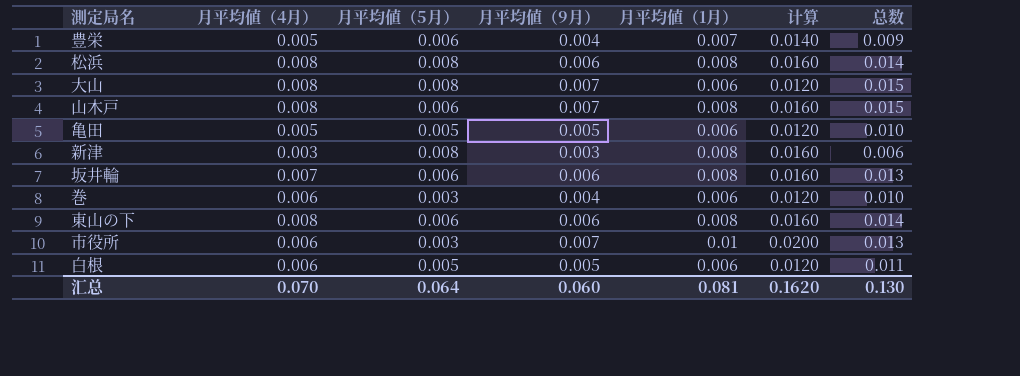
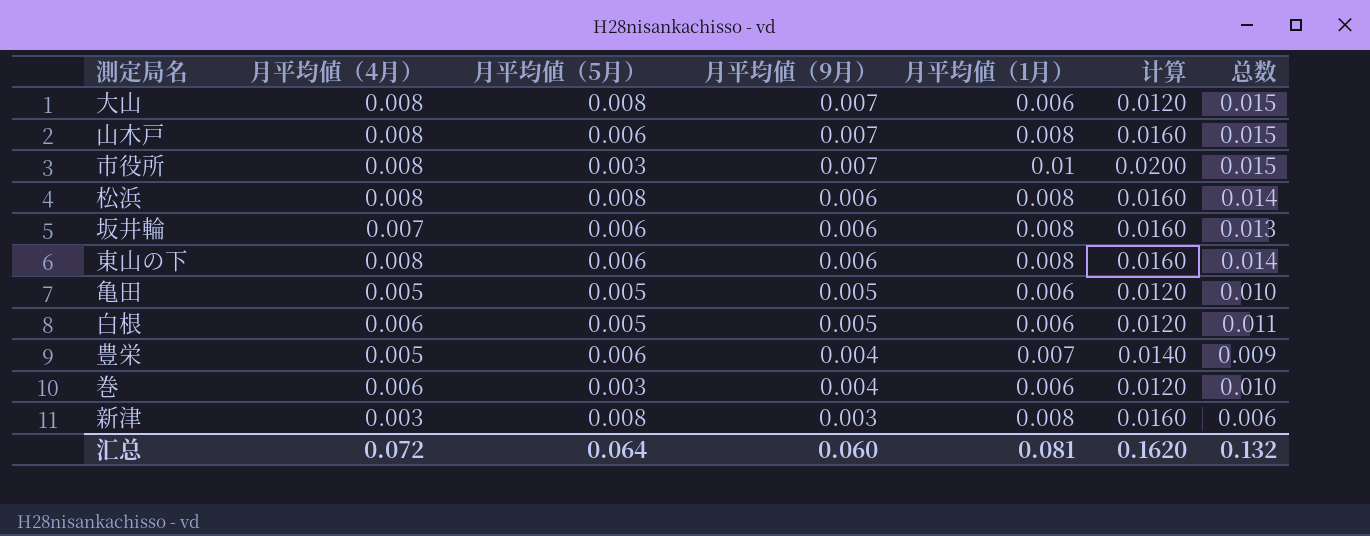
row order: none -> 月平均値（9月） descending
市役所 | 月平均値（4月）: 0.006 -> 0.008
市役所 | 总数: 0.013 -> 0.015
汇总 | 月平均値（4月）: 0.070 -> 0.072
汇总 | 总数: 0.130 -> 0.132

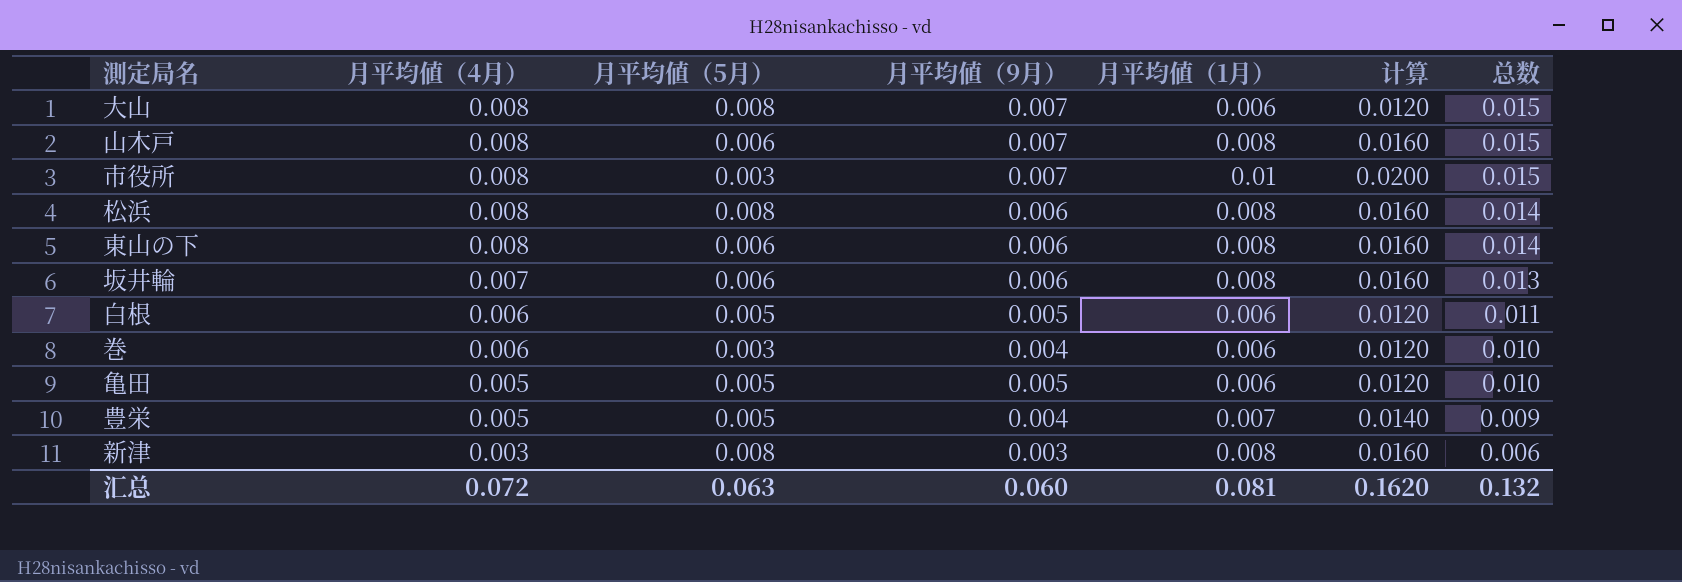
row order: 月平均値（9月） descending -> 月平均値（4月） descending
豊栄 | 月平均値（5月）: 0.006 -> 0.005
汇总 | 月平均値（5月）: 0.064 -> 0.063

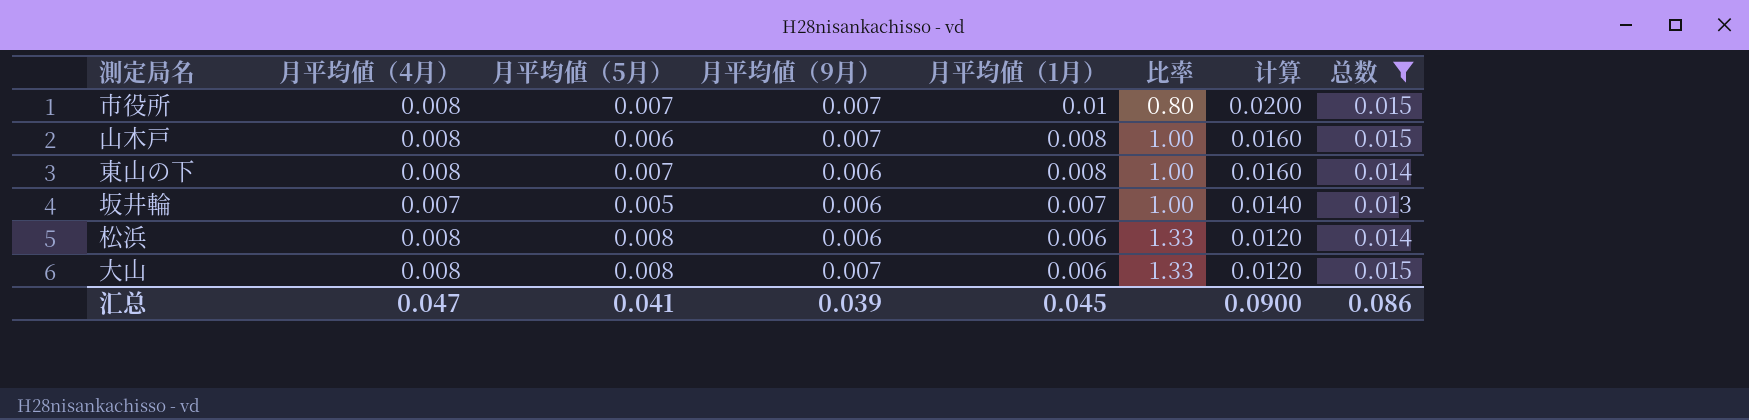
filter: none -> 总数 >= 0.013
row order: 月平均値（4月） descending -> 月平均値（1月） descending
column 比率 | formula: none -> [月平均値（4月）] / [月平均値（1月）]
市役所 | 月平均値（5月）: 0.003 -> 0.007
東山の下 | 月平均値（5月）: 0.006 -> 0.007
坂井輪 | 月平均値（5月）: 0.006 -> 0.005
坂井輪 | 月平均値（1月）: 0.008 -> 0.007
坂井輪 | 计算: 0.0160 -> 0.0140
松浜 | 月平均値（1月）: 0.008 -> 0.006
松浜 | 计算: 0.0160 -> 0.0120
汇总 | 月平均値（4月）: 0.072 -> 0.047
汇总 | 月平均値（5月）: 0.063 -> 0.041
汇总 | 月平均値（9月）: 0.060 -> 0.039
汇总 | 月平均値（1月）: 0.081 -> 0.045
汇总 | 计算: 0.1620 -> 0.0900
汇总 | 总数: 0.132 -> 0.086

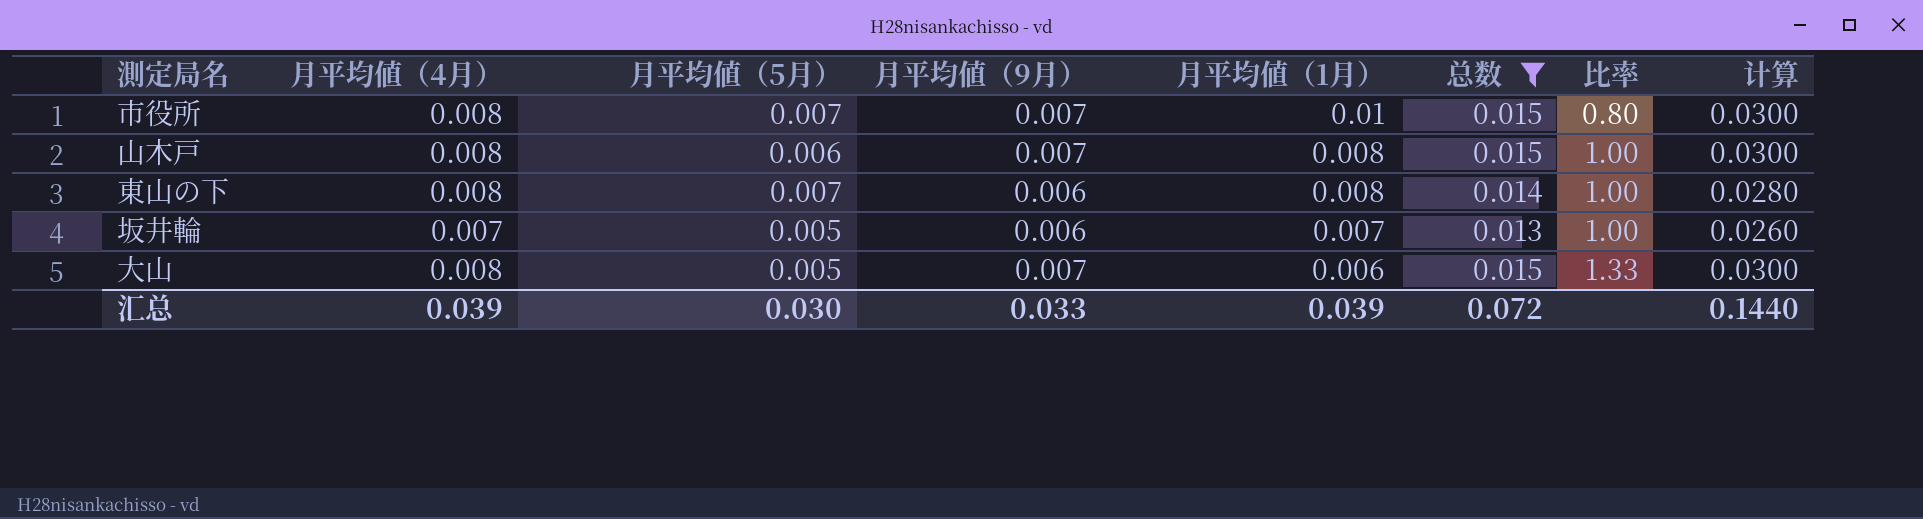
column 总数 | position: 8 -> 6
column 计算 | formula: [月平均値（1月）] * 2 -> [总数] * 2
row 松浜: 0.008 | 0.008 | 0.006 | 0.006 | 1.33 | 0.0120 | 0.014 -> none
大山 | 月平均値（5月）: 0.008 -> 0.005
汇总 | 月平均値（4月）: 0.047 -> 0.039
汇总 | 月平均値（5月）: 0.041 -> 0.030
汇总 | 月平均値（9月）: 0.039 -> 0.033
汇总 | 月平均値（1月）: 0.045 -> 0.039
汇总 | 总数: 0.086 -> 0.072
汇总 | 计算: 0.0900 -> 0.1440

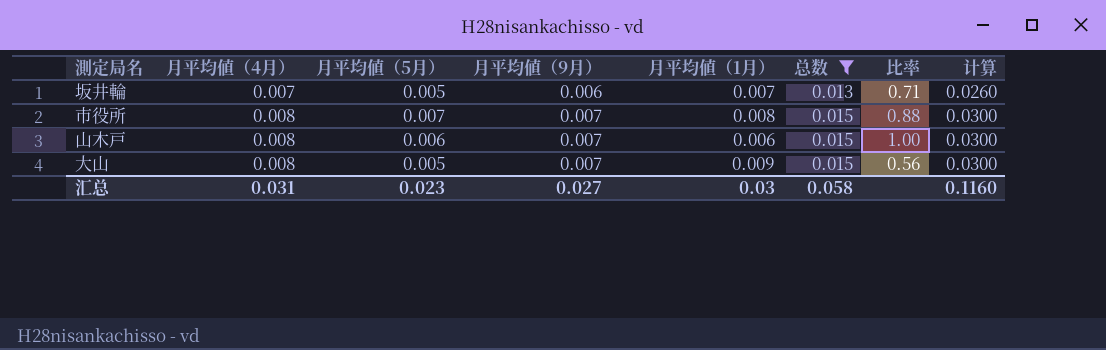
row order: 月平均値（1月） descending -> 月平均値（4月） ascending
column 比率 | formula: [月平均値（4月）] / [月平均値（1月）] -> [月平均値（5月）] / [月平均値（1月）]
row 東山の下: 0.008 | 0.007 | 0.006 | 0.008 | 0.014 | 1.00 | 0.0280 -> none
市役所 | 月平均値（1月）: 0.01 -> 0.008
山木戸 | 月平均値（1月）: 0.008 -> 0.006
大山 | 月平均値（1月）: 0.006 -> 0.009
汇总 | 月平均値（4月）: 0.039 -> 0.031
汇总 | 月平均値（5月）: 0.030 -> 0.023
汇总 | 月平均値（9月）: 0.033 -> 0.027
汇总 | 月平均値（1月）: 0.039 -> 0.03
汇总 | 总数: 0.072 -> 0.058
汇总 | 计算: 0.1440 -> 0.1160

